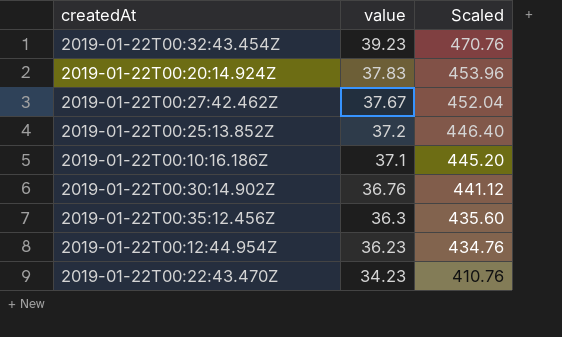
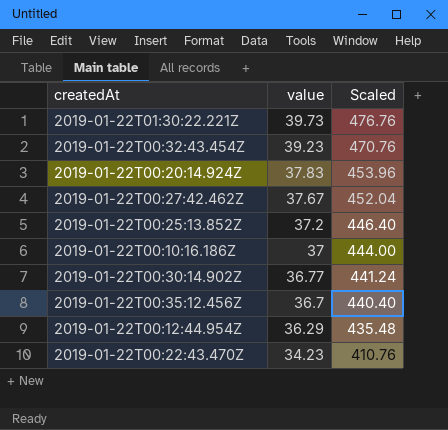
row 2019-01-22T01:30:22.221Z: none -> 39.73 | 476.76
2019-01-22T00:10:16.186Z | value: 37.1 -> 37
2019-01-22T00:10:16.186Z | Scaled: 445.20 -> 444.00
2019-01-22T00:30:14.902Z | value: 36.76 -> 36.77
2019-01-22T00:30:14.902Z | Scaled: 441.12 -> 441.24
2019-01-22T00:35:12.456Z | value: 36.3 -> 36.7
2019-01-22T00:35:12.456Z | Scaled: 435.60 -> 440.40
2019-01-22T00:12:44.954Z | value: 36.23 -> 36.29
2019-01-22T00:12:44.954Z | Scaled: 434.76 -> 435.48

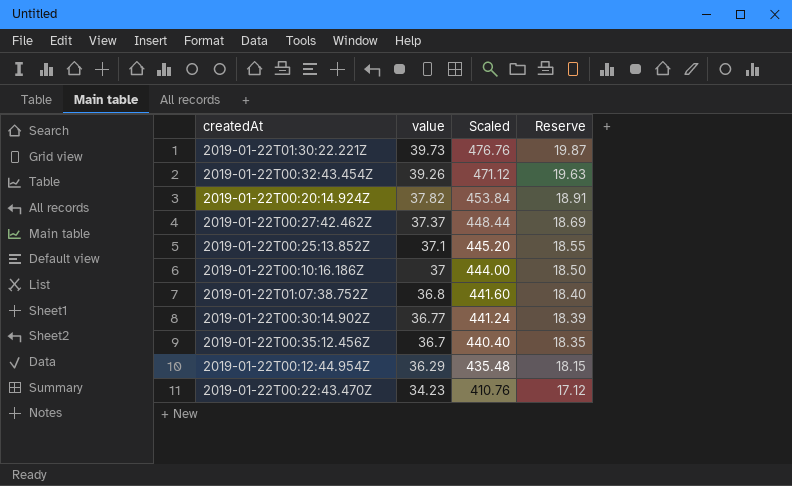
column Reserve | formula: none -> [value] * 0.5
2019-01-22T00:32:43.454Z | value: 39.23 -> 39.26
2019-01-22T00:32:43.454Z | Scaled: 470.76 -> 471.12
2019-01-22T00:20:14.924Z | value: 37.83 -> 37.82
2019-01-22T00:20:14.924Z | Scaled: 453.96 -> 453.84
2019-01-22T00:27:42.462Z | value: 37.67 -> 37.37
2019-01-22T00:27:42.462Z | Scaled: 452.04 -> 448.44
2019-01-22T00:25:13.852Z | value: 37.2 -> 37.1
2019-01-22T00:25:13.852Z | Scaled: 446.40 -> 445.20
row 2019-01-22T01:07:38.752Z: none -> 36.8 | 441.60 | 18.40

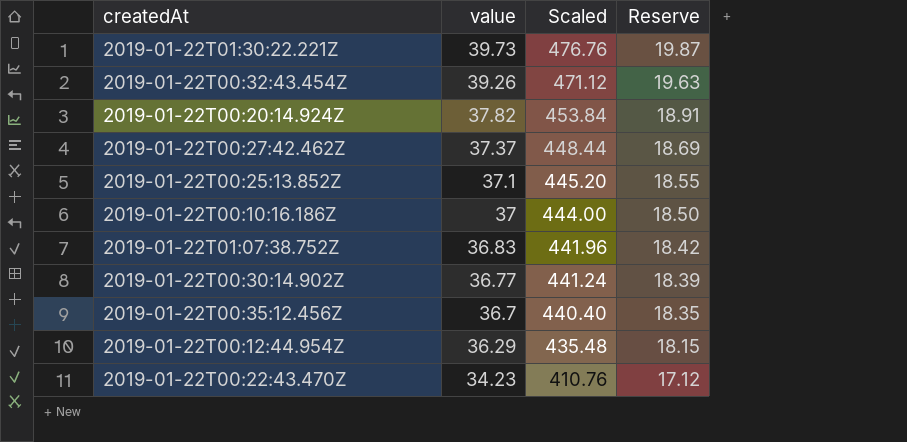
2019-01-22T01:07:38.752Z | value: 36.8 -> 36.83
2019-01-22T01:07:38.752Z | Scaled: 441.60 -> 441.96
2019-01-22T01:07:38.752Z | Reserve: 18.40 -> 18.42

